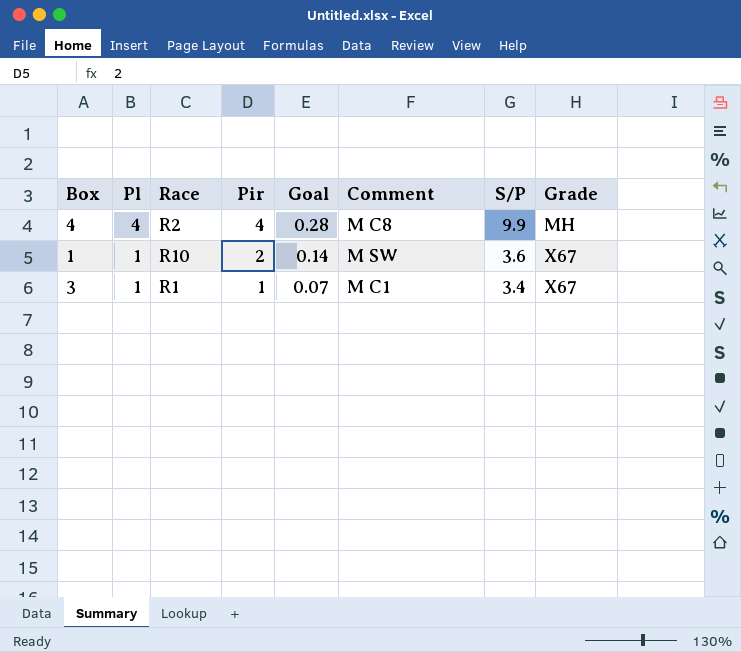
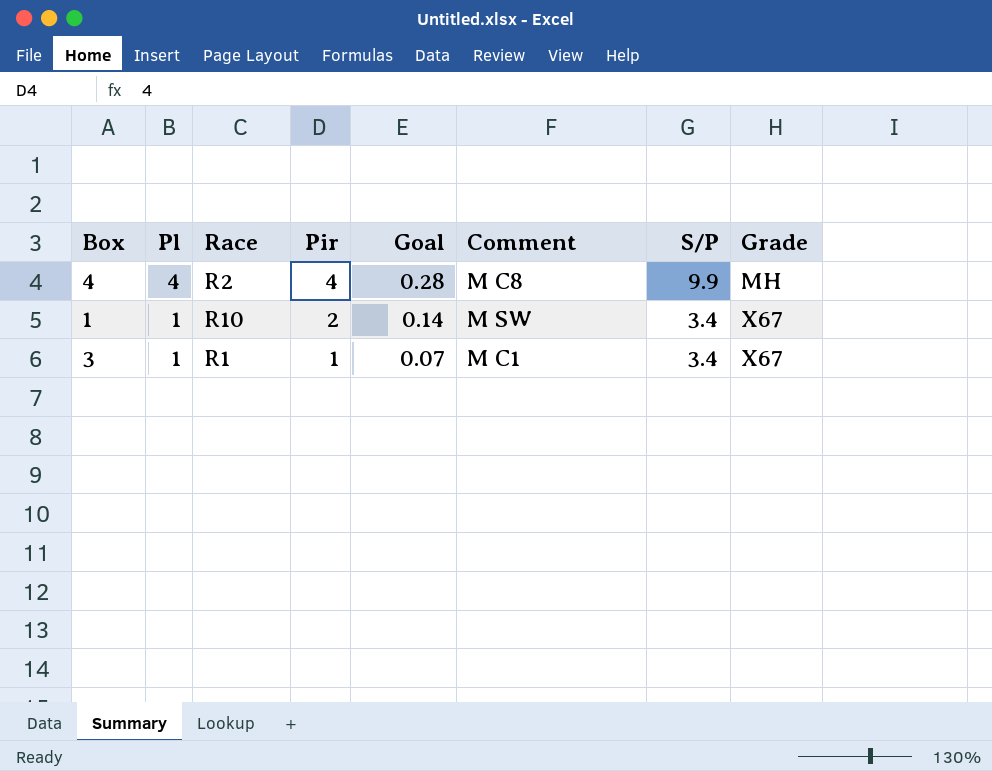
1 | S/P: 3.6 -> 3.4

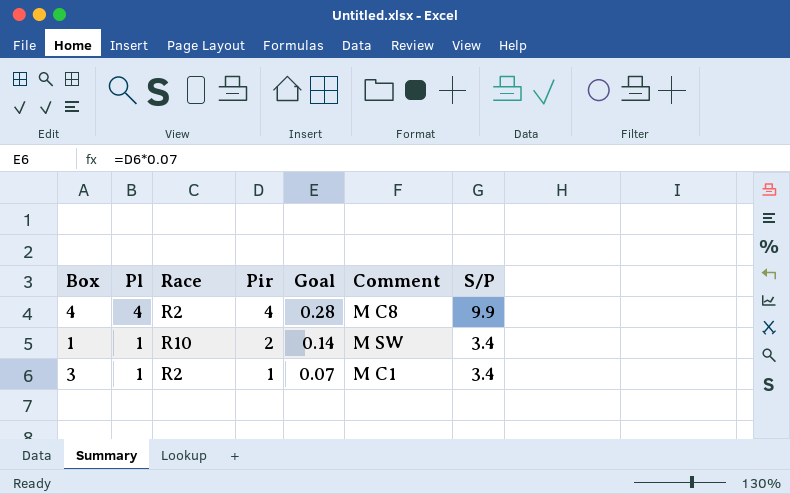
column Grade | position: 8 -> none
3 | Race: R1 -> R2

